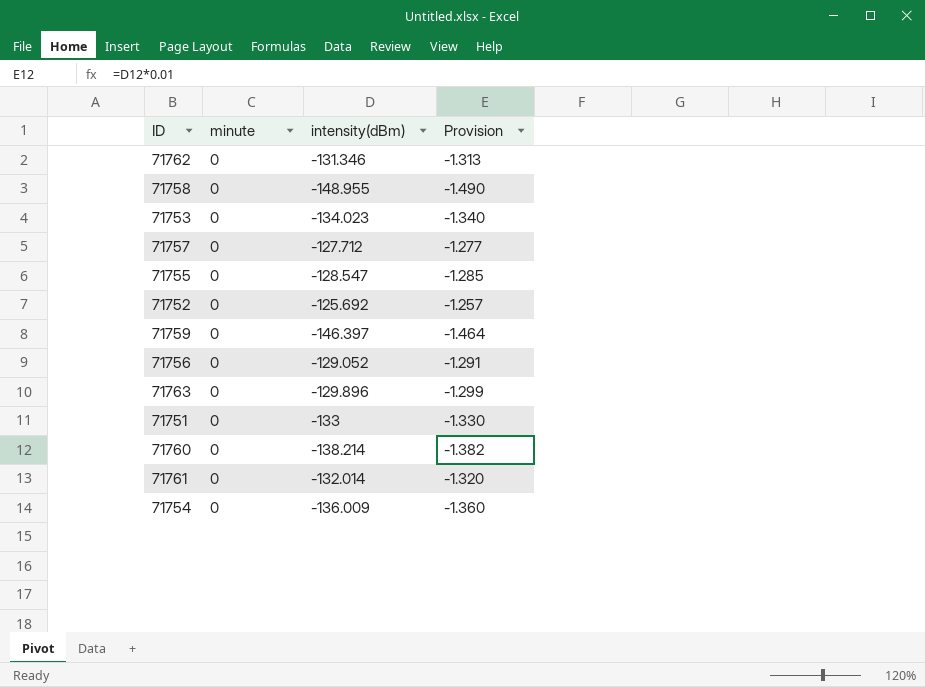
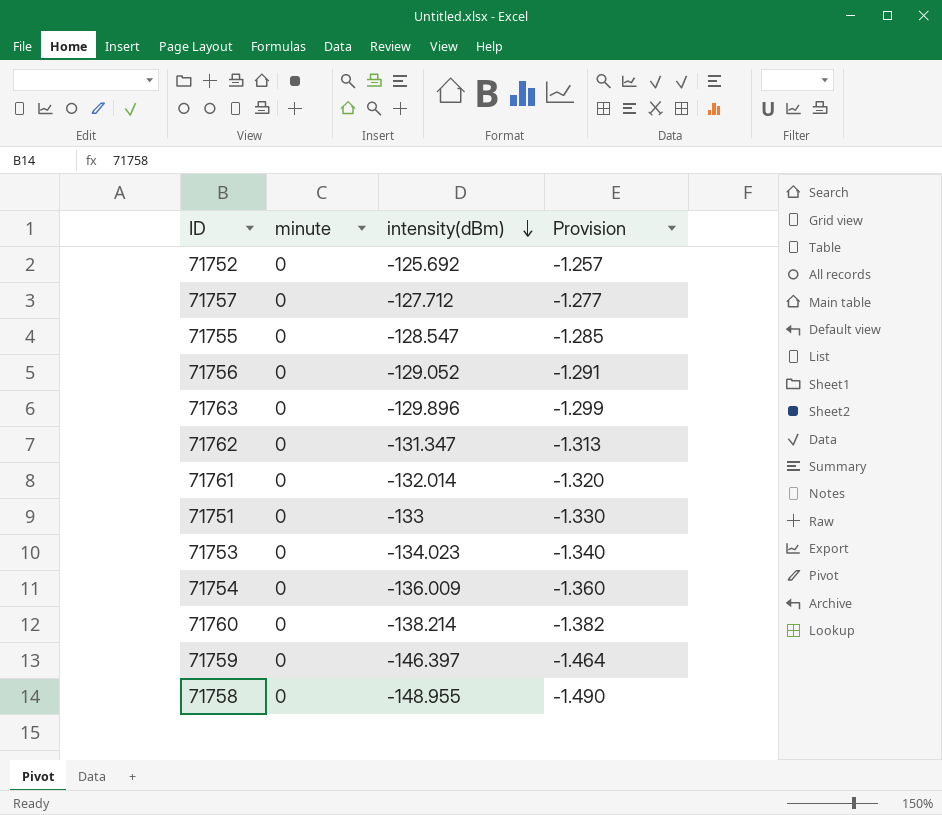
row order: none -> intensity(dBm) descending
71762 | intensity(dBm): -131.346 -> -131.347

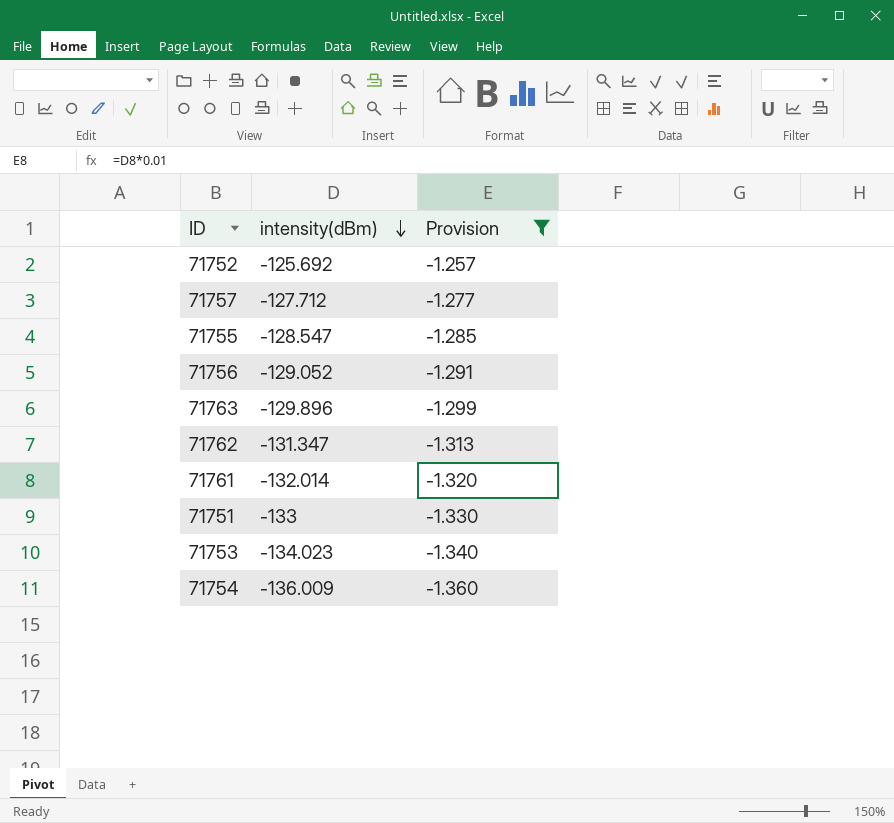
filter: none -> Provision >= -1.360
column minute | position: 2 -> none

